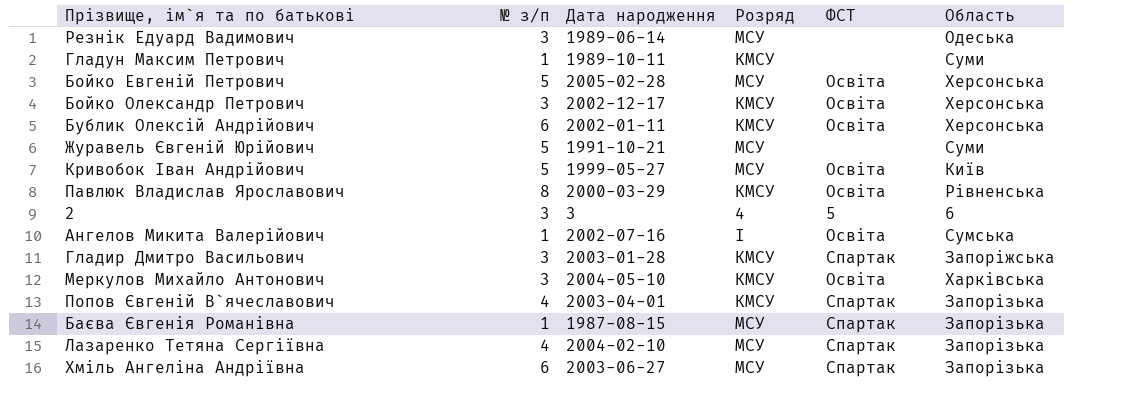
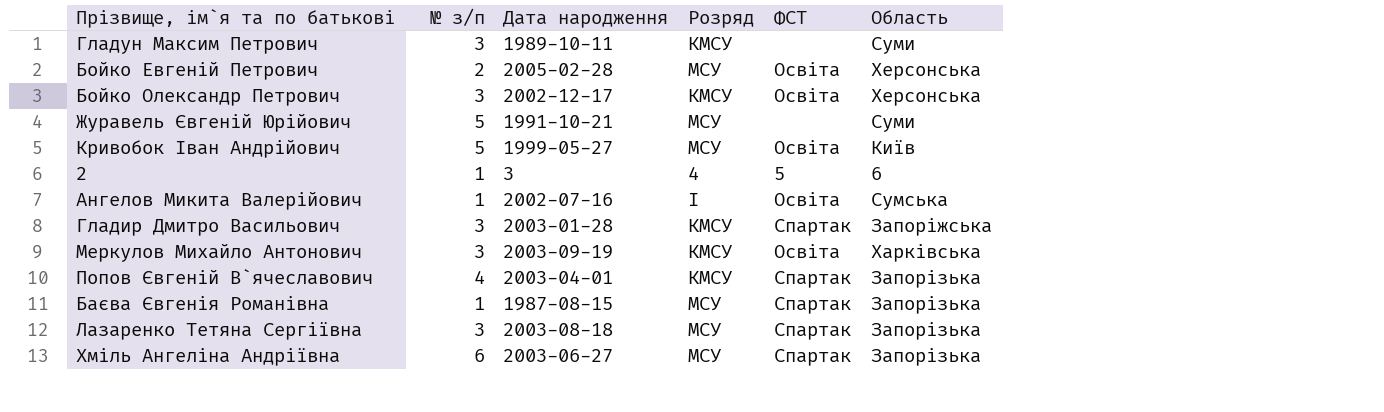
row Резнік Едуард Вадимович: 3 | 1989-06-14 | МСУ | none | Одеська -> none
row Бублик Олексій Андрійович: 6 | 2002-01-11 | КМСУ | Освіта | Херсонська -> none
row Павлюк Владислав Ярославович: 8 | 2000-03-29 | КМСУ | Освіта | Рівненська -> none
Гладун Максим Петрович | № з/п: 1 -> 3
Бойко Евгеній Петрович | № з/п: 5 -> 2
2 | № з/п: 3 -> 1
Меркулов Михайло Антонович | Дата народження: 2004-05-10 -> 2003-09-19
Лазаренко Тетяна Сергіївна | № з/п: 4 -> 3
Лазаренко Тетяна Сергіївна | Дата народження: 2004-02-10 -> 2003-08-18

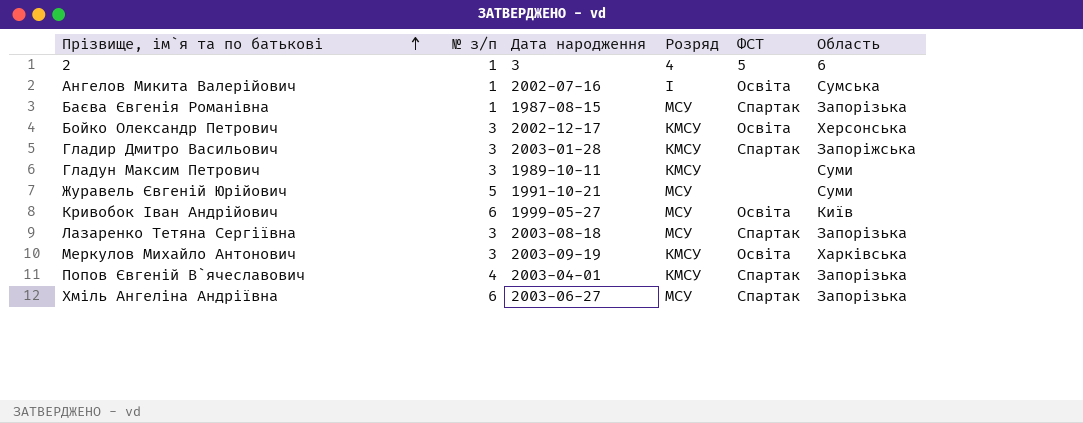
row order: none -> Прізвище, ім`я та по батькові ascending
row Бойко Евгеній Петрович: 2 | 2005-02-28 | МСУ | Освіта | Херсонська -> none
Кривобок Іван Андрійович | № з/п: 5 -> 6

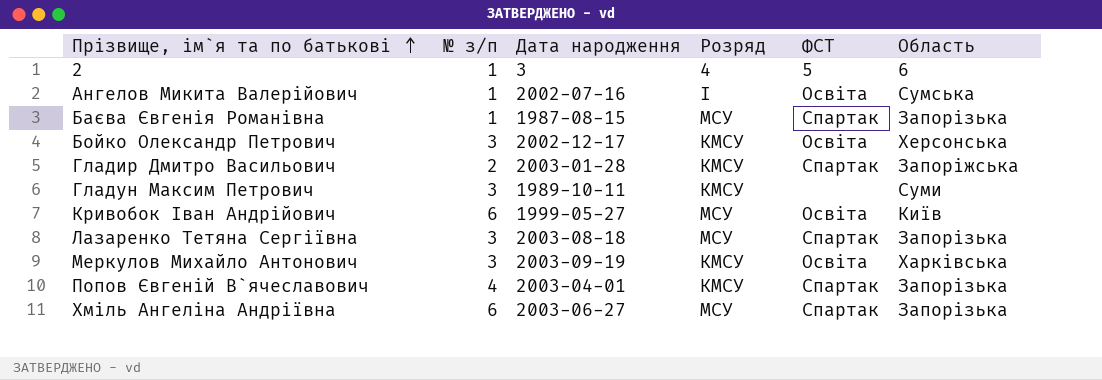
row Журавель Євгеній Юрійович: 5 | 1991-10-21 | МСУ | none | Суми -> none
Гладир Дмитро Васильович | № з/п: 3 -> 2

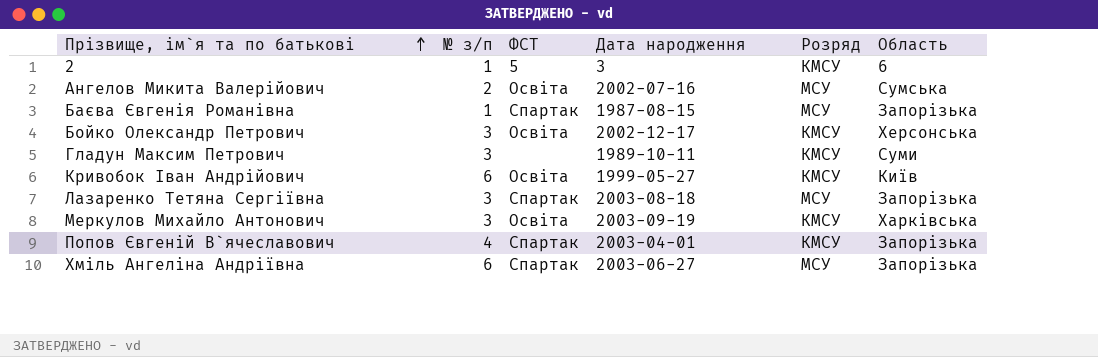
column ФСТ | position: 5 -> 3
row Гладир Дмитро Васильович: 2 | 2003-01-28 | КМСУ | Спартак | Запоріжська -> none
2 | Розряд: 4 -> КМСУ
Ангелов Микита Валерійович | № з/п: 1 -> 2
Ангелов Микита Валерійович | Розряд: І -> МСУ
Кривобок Іван Андрійович | Розряд: МСУ -> КМСУ

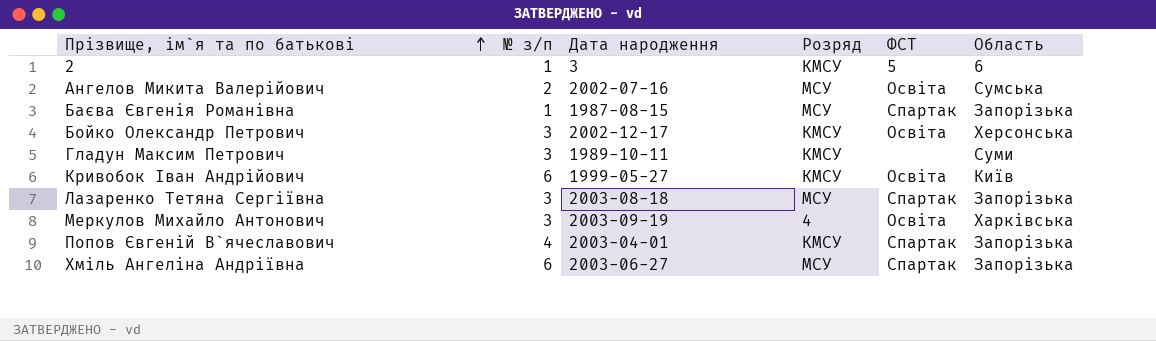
column ФСТ | position: 3 -> 5
Меркулов Михайло Антонович | Розряд: КМСУ -> 4

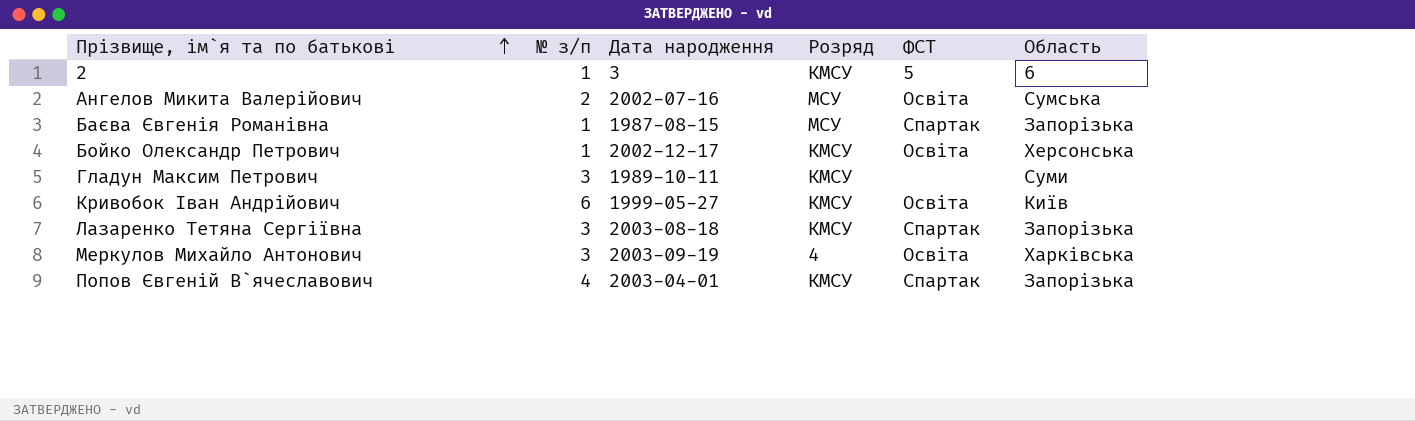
row Хміль Ангеліна Андріївна: 6 | 2003-06-27 | МСУ | Спартак | Запорізька -> none
Бойко Олександр Петрович | № з/п: 3 -> 1
Лазаренко Тетяна Сергіївна | Розряд: МСУ -> КМСУ

